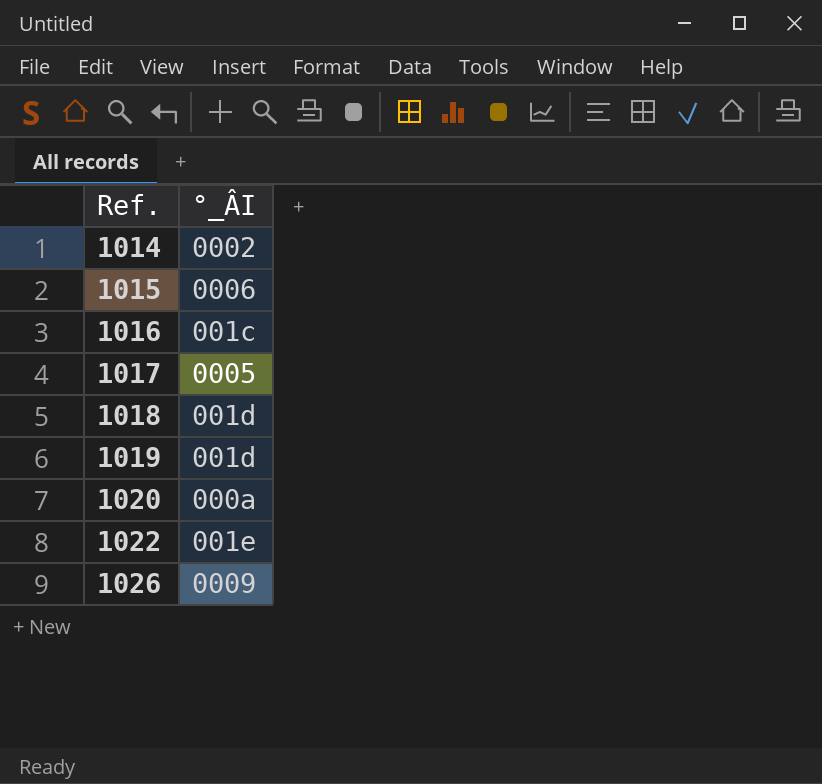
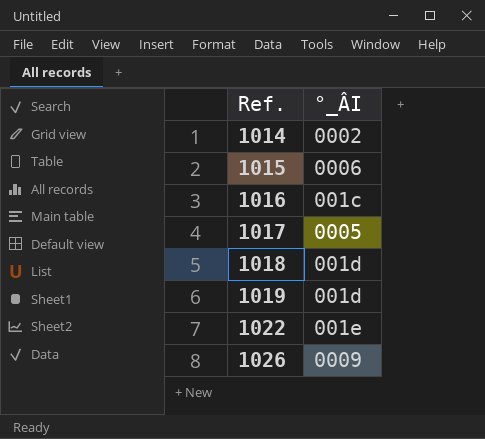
row 1020: 000a -> none

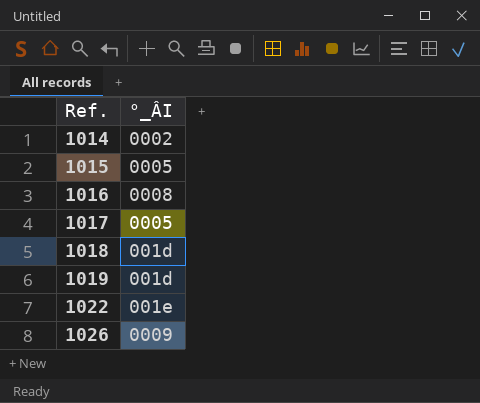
1015 | °_ÂI: 0006 -> 0005
1016 | °_ÂI: 001c -> 0008

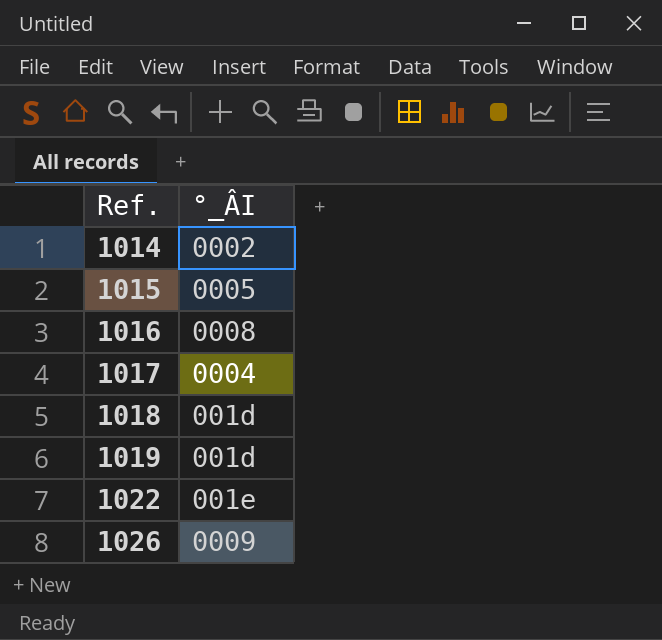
1017 | °_ÂI: 0005 -> 0004

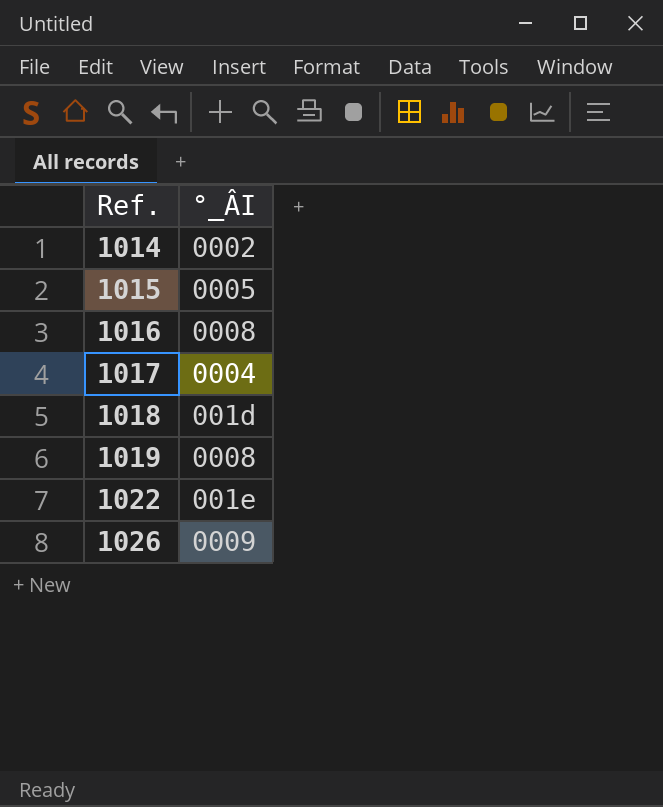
1019 | °_ÂI: 001d -> 0008

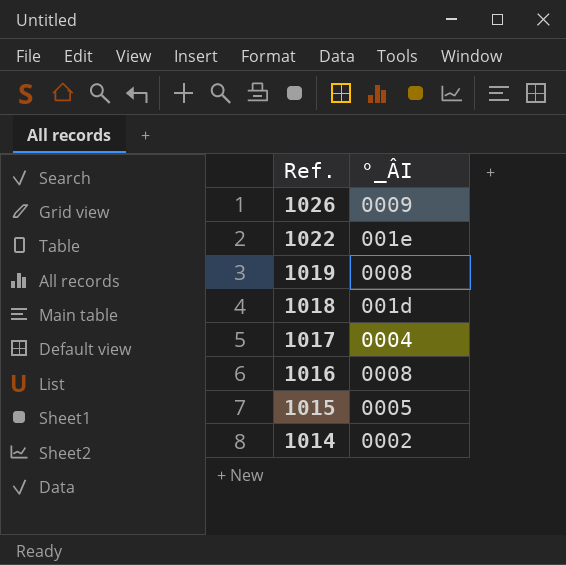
row order: Ref. ascending -> Ref. descending

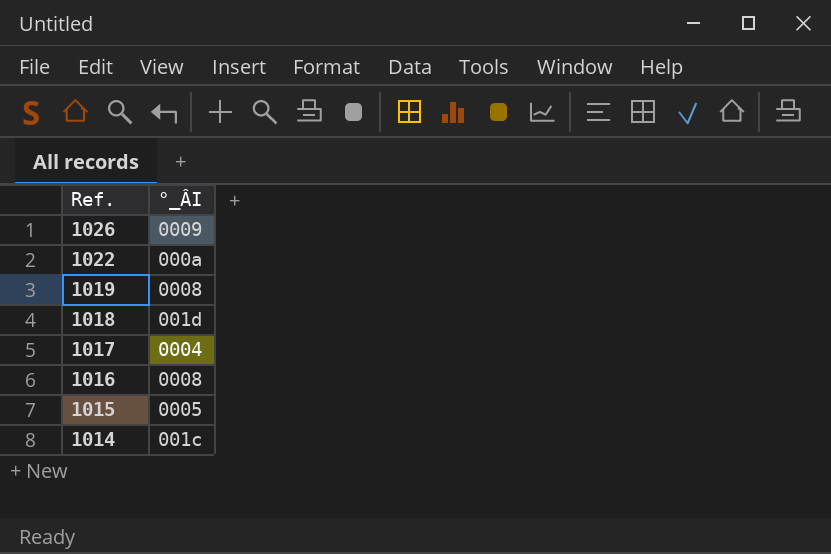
1022 | °_ÂI: 001e -> 000a
1014 | °_ÂI: 0002 -> 001c

